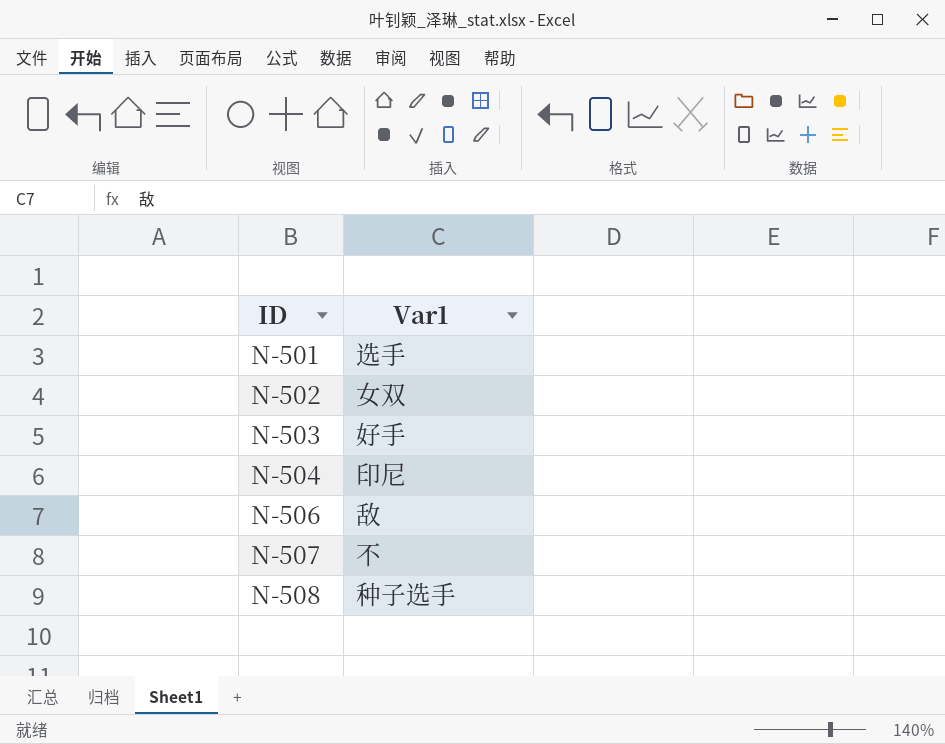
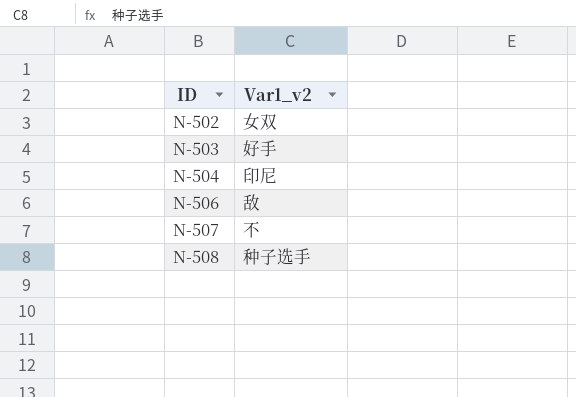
column name: Var1 -> Var1_v2
row N-501: 选手 -> none

